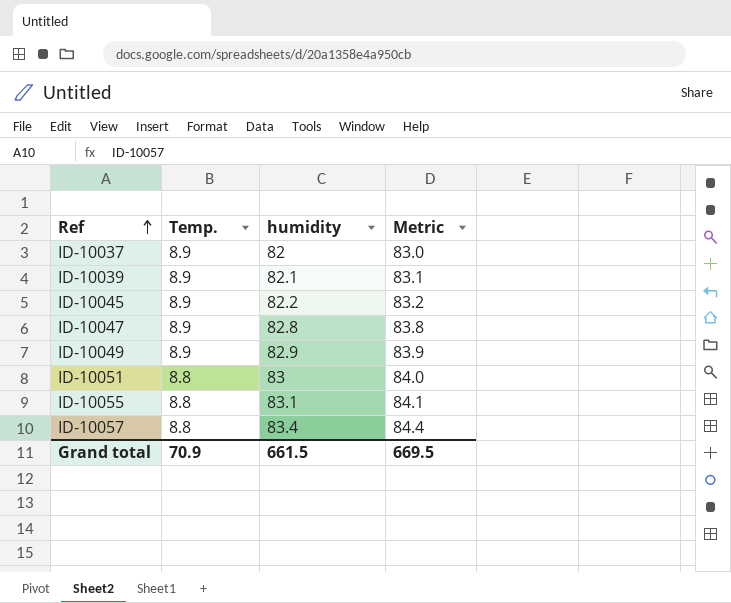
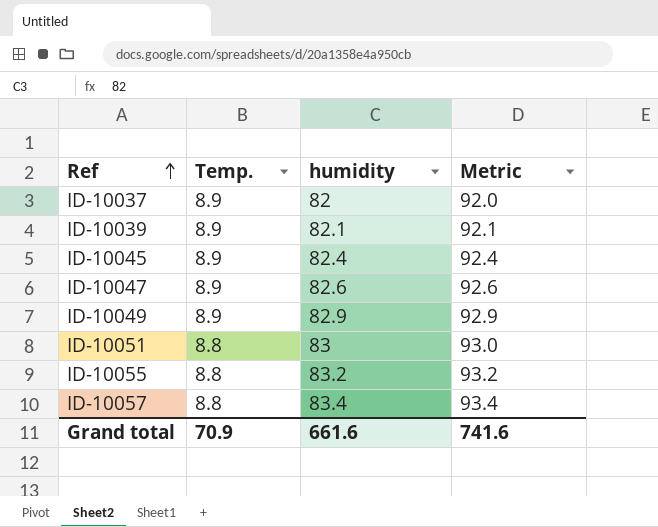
column Metric | formula: [humidity] + 1 -> [humidity] + 10
ID-10045 | humidity: 82.2 -> 82.4
ID-10047 | humidity: 82.8 -> 82.6
ID-10055 | humidity: 83.1 -> 83.2
Grand total | humidity: 661.5 -> 661.6
Grand total | Metric: 669.5 -> 741.6

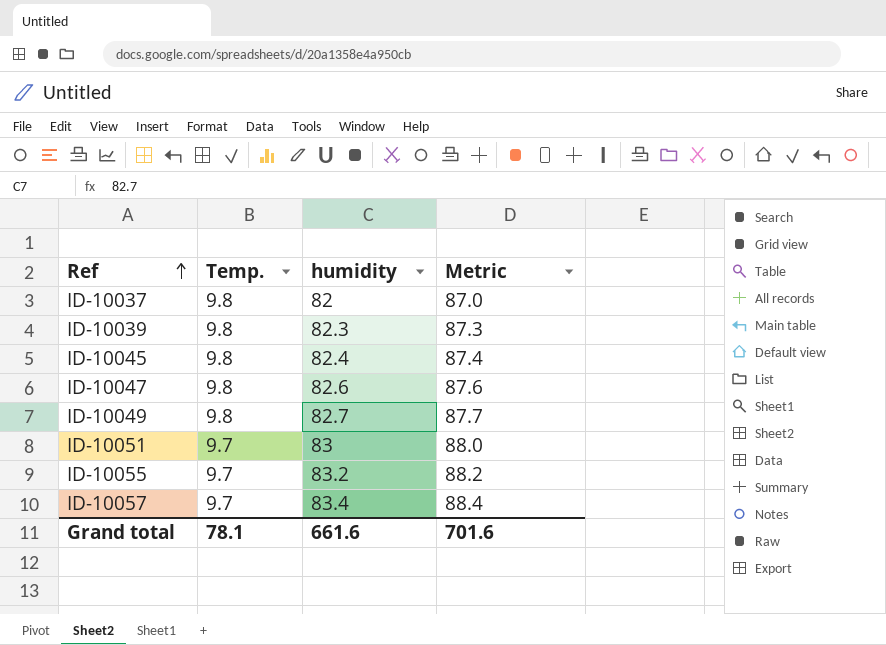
column Metric | formula: [humidity] + 10 -> [humidity] + 5
ID-10037 | Temp.: 8.9 -> 9.8
ID-10039 | Temp.: 8.9 -> 9.8
ID-10039 | humidity: 82.1 -> 82.3
ID-10045 | Temp.: 8.9 -> 9.8
ID-10047 | Temp.: 8.9 -> 9.8
ID-10049 | Temp.: 8.9 -> 9.8
ID-10049 | humidity: 82.9 -> 82.7
ID-10051 | Temp.: 8.8 -> 9.7
ID-10055 | Temp.: 8.8 -> 9.7
ID-10057 | Temp.: 8.8 -> 9.7
Grand total | Temp.: 70.9 -> 78.1
Grand total | Metric: 741.6 -> 701.6

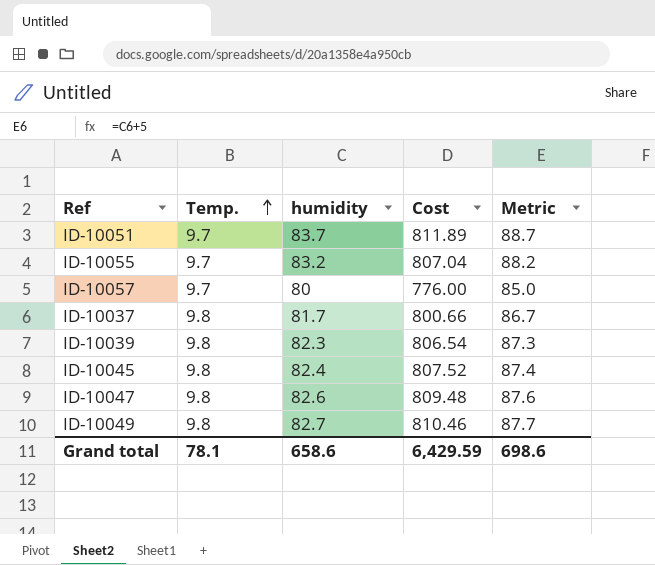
row order: Ref ascending -> Temp. ascending
column Cost | formula: none -> [Temp.] * [humidity]
ID-10051 | humidity: 83 -> 83.7
ID-10051 | Metric: 88.0 -> 88.7
ID-10057 | humidity: 83.4 -> 80
ID-10057 | Metric: 88.4 -> 85.0
ID-10037 | humidity: 82 -> 81.7
ID-10037 | Metric: 87.0 -> 86.7
Grand total | humidity: 661.6 -> 658.6
Grand total | Metric: 701.6 -> 698.6

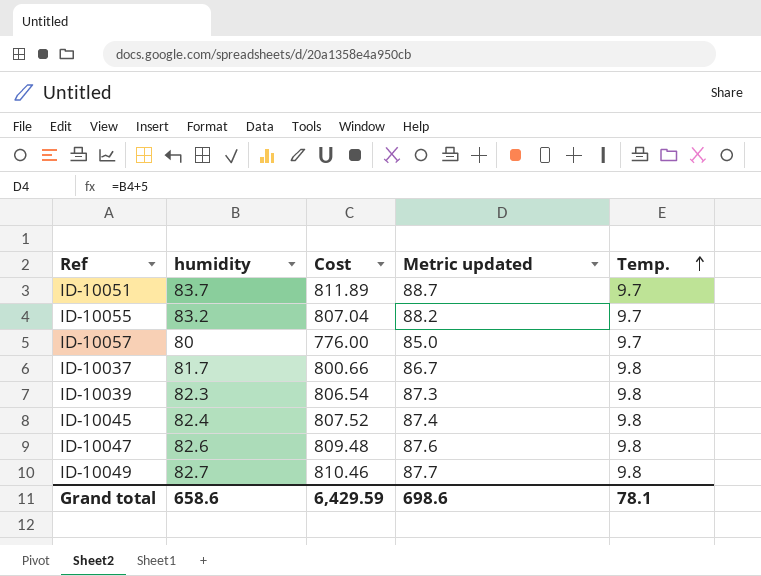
column name: Metric -> Metric updated
column Temp. | position: 2 -> 5

